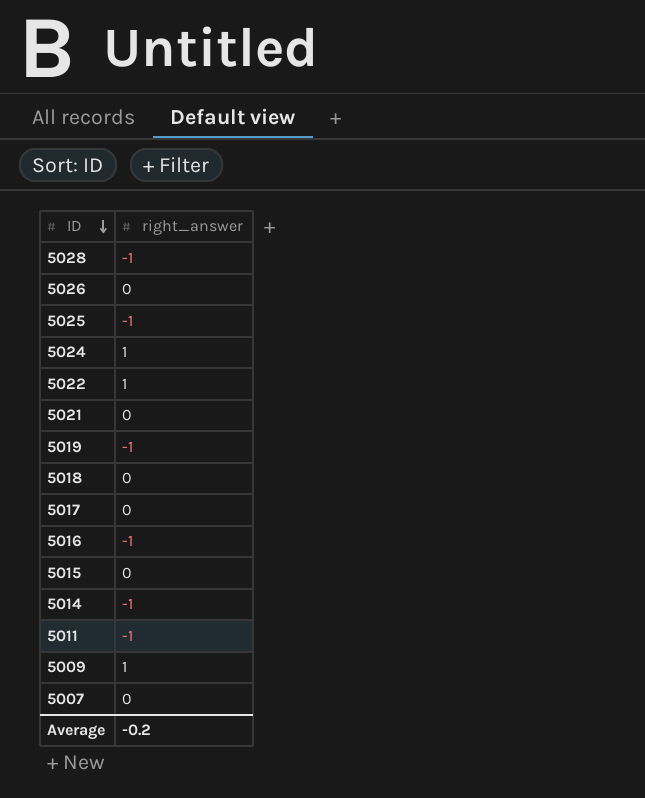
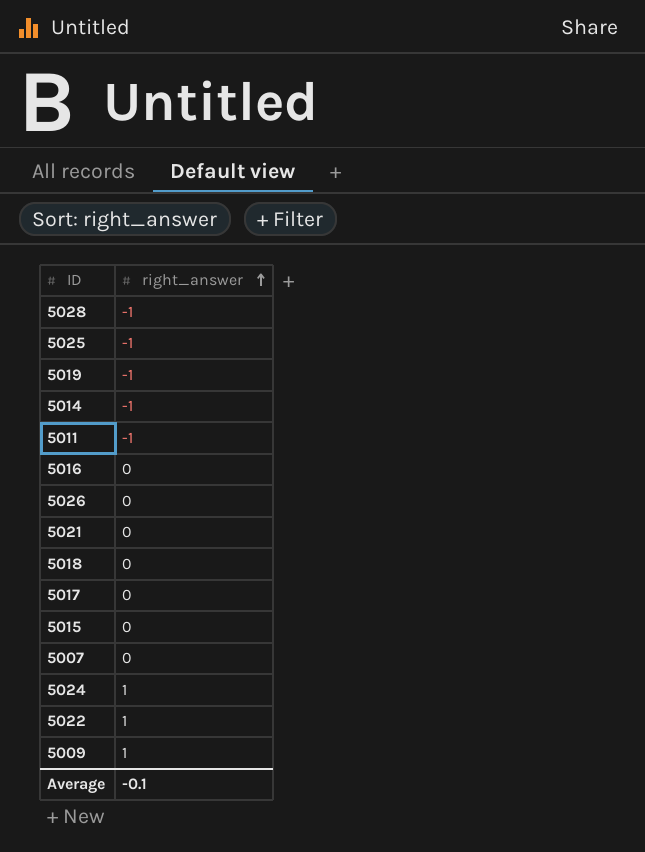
row order: ID descending -> right_answer ascending
5016 | right_answer: -1 -> 0
Average | right_answer: -0.2 -> -0.1

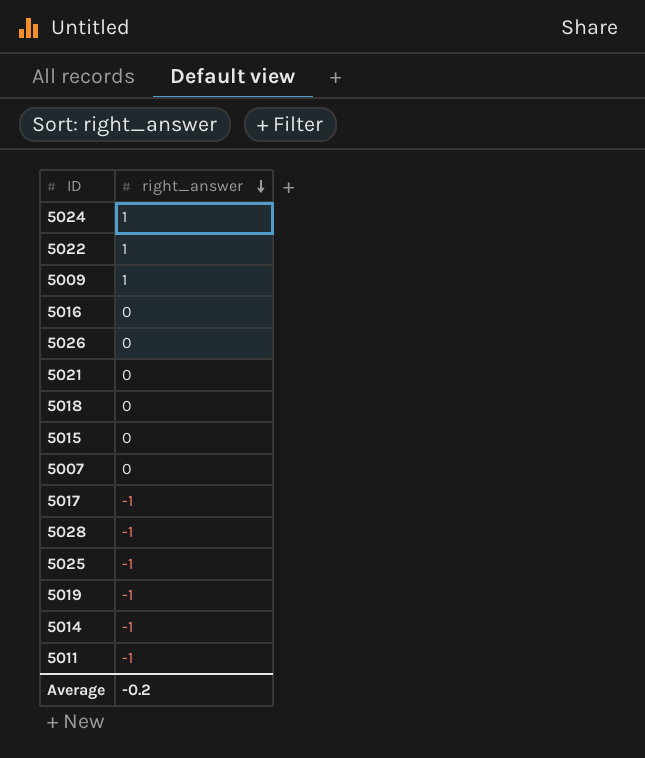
row order: right_answer ascending -> right_answer descending
5017 | right_answer: 0 -> -1
Average | right_answer: -0.1 -> -0.2

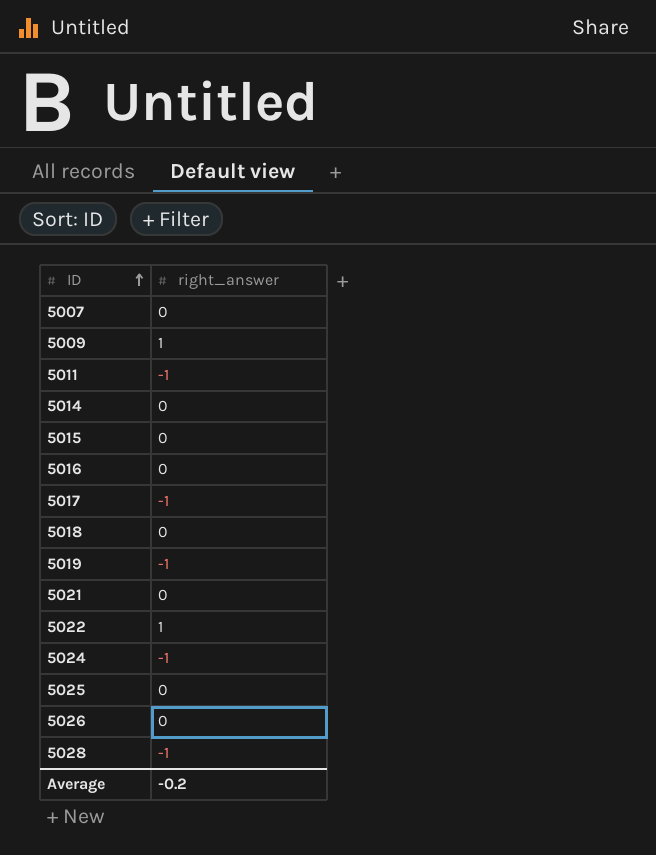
row order: right_answer descending -> ID ascending
5014 | right_answer: -1 -> 0
5024 | right_answer: 1 -> -1
5025 | right_answer: -1 -> 0

